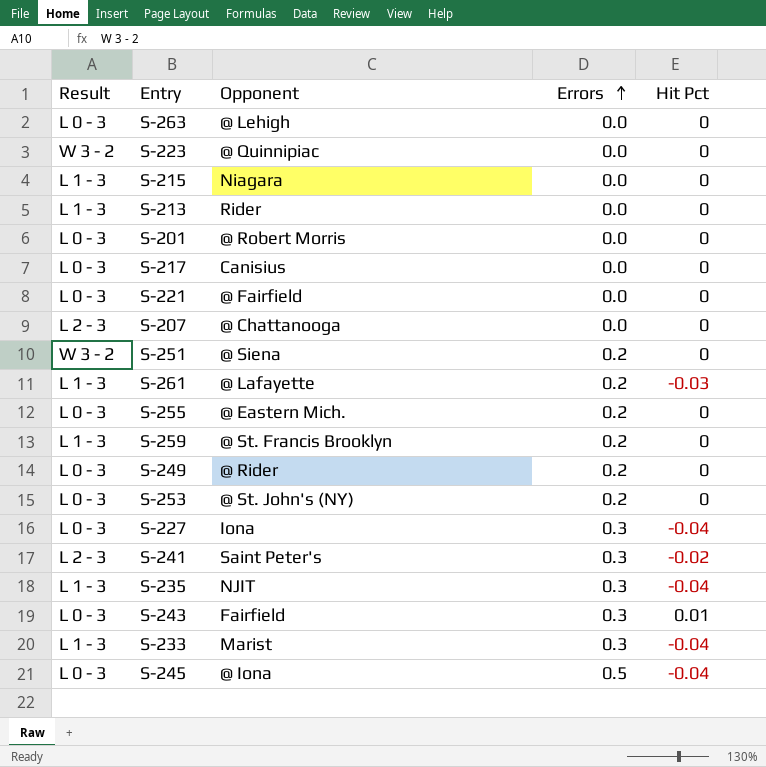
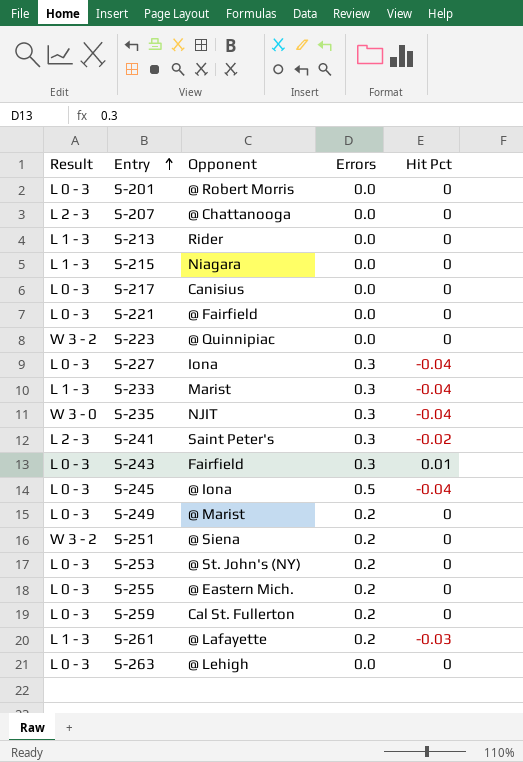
row order: Errors ascending -> Entry ascending
S-235 | Result: L 1 - 3 -> W 3 - 0
S-249 | Opponent: @ Rider -> @ Marist
S-259 | Result: L 1 - 3 -> L 0 - 3
S-259 | Opponent: @ St. Francis Brooklyn -> Cal St. Fullerton

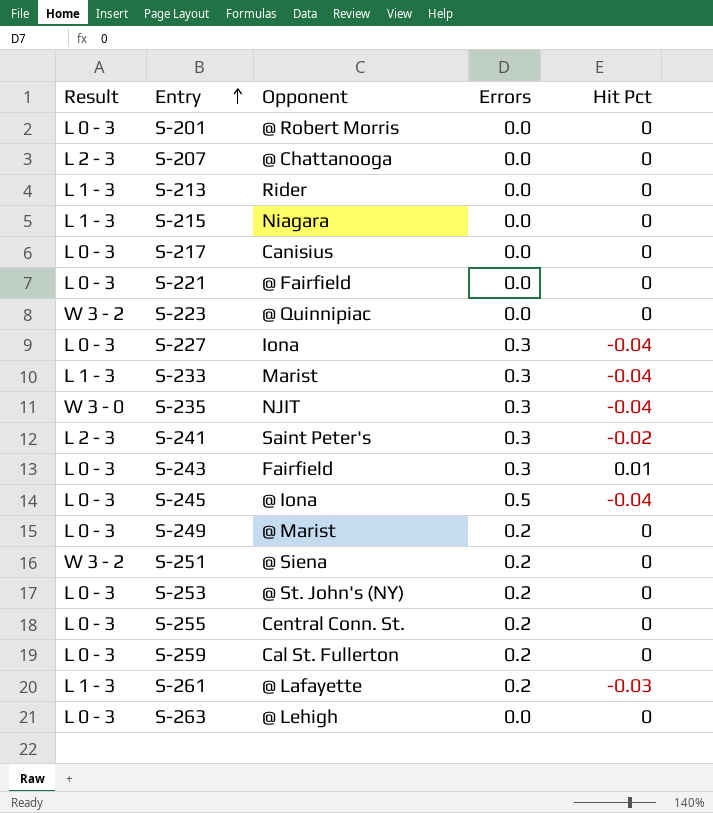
S-255 | Opponent: @ Eastern Mich. -> Central Conn. St.

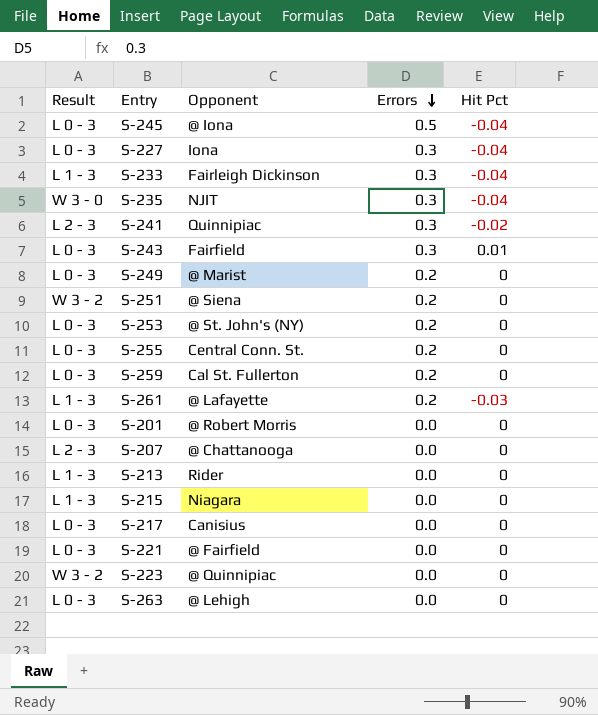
row order: Entry ascending -> Errors descending
S-233 | Opponent: Marist -> Fairleigh Dickinson
S-241 | Opponent: Saint Peter's -> Quinnipiac

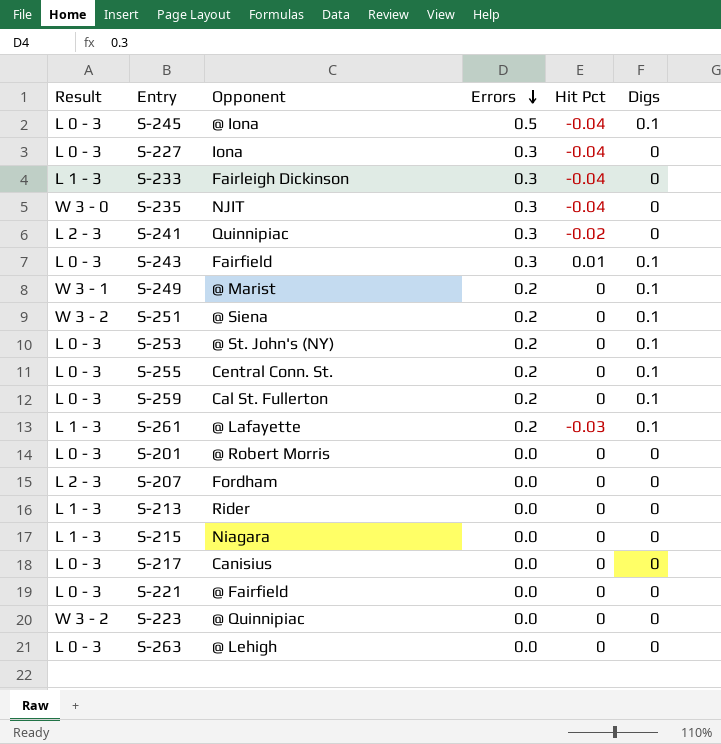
column Digs | position: none -> 6
S-249 | Result: L 0 - 3 -> W 3 - 1
S-207 | Opponent: @ Chattanooga -> Fordham

